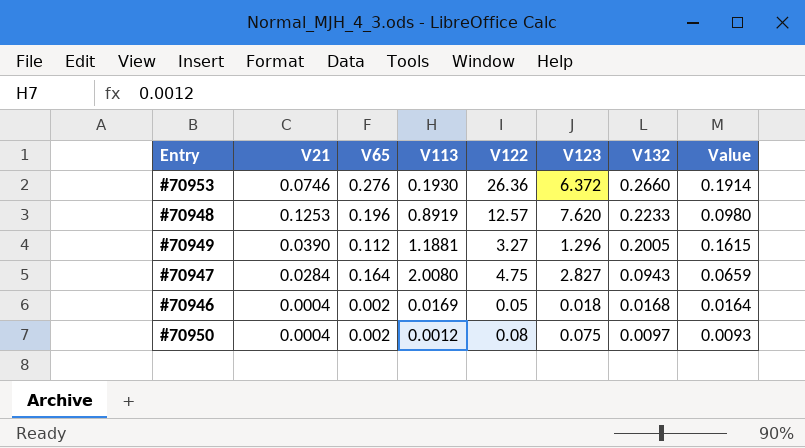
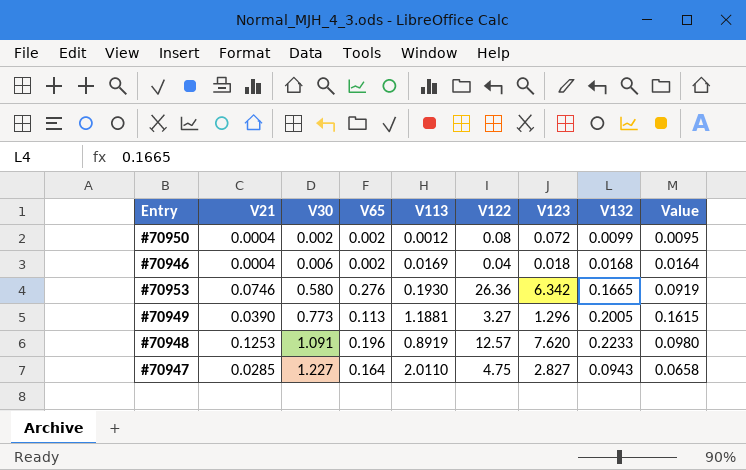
row order: V132 descending -> V30 ascending
column V30 | position: none -> 3
#70950 | V123: 0.075 -> 0.072
#70950 | V132: 0.0097 -> 0.0099
#70950 | Value: 0.0093 -> 0.0095
#70946 | V122: 0.05 -> 0.04
#70953 | V123: 6.372 -> 6.342
#70953 | V132: 0.2660 -> 0.1665
#70953 | Value: 0.1914 -> 0.0919
#70949 | V65: 0.112 -> 0.113
#70947 | V21: 0.0284 -> 0.0285
#70947 | V113: 2.0080 -> 2.0110
#70947 | Value: 0.0659 -> 0.0658

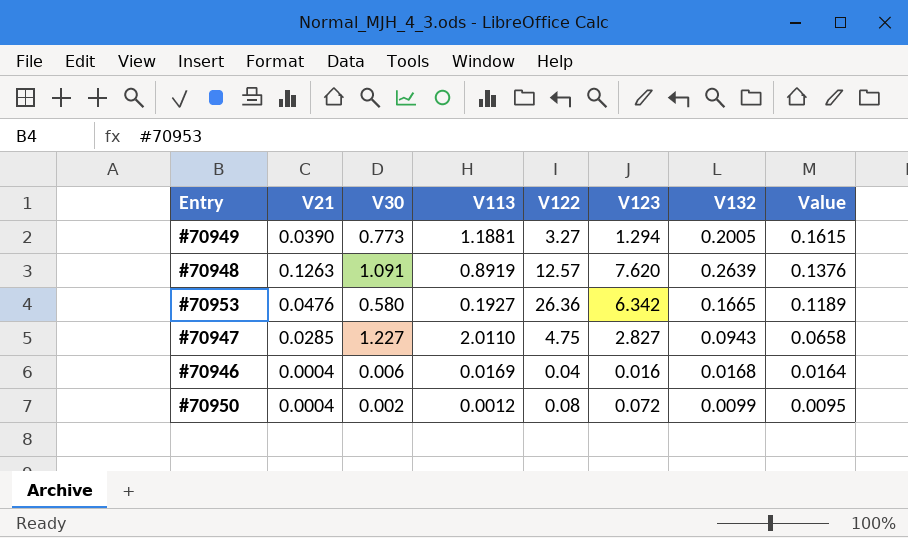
row order: V30 ascending -> Value descending
column V65 | position: 4 -> none
#70949 | V123: 1.296 -> 1.294
#70948 | V21: 0.1253 -> 0.1263
#70948 | V132: 0.2233 -> 0.2639
#70948 | Value: 0.0980 -> 0.1376
#70953 | V21: 0.0746 -> 0.0476
#70953 | V113: 0.1930 -> 0.1927
#70953 | Value: 0.0919 -> 0.1189
#70946 | V123: 0.018 -> 0.016

